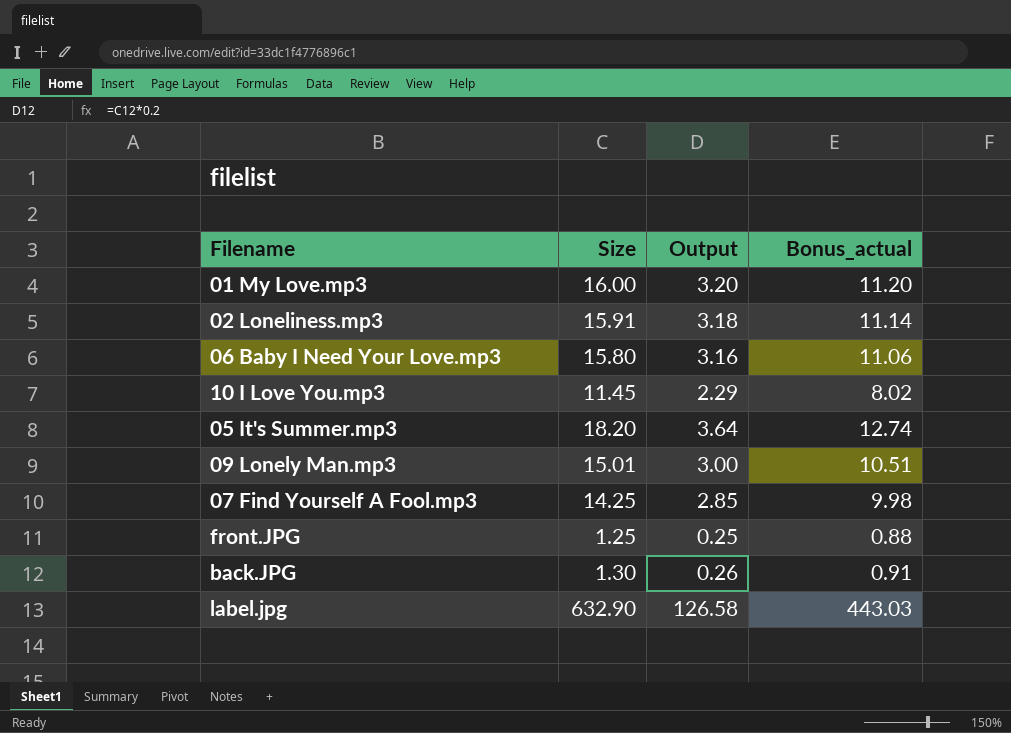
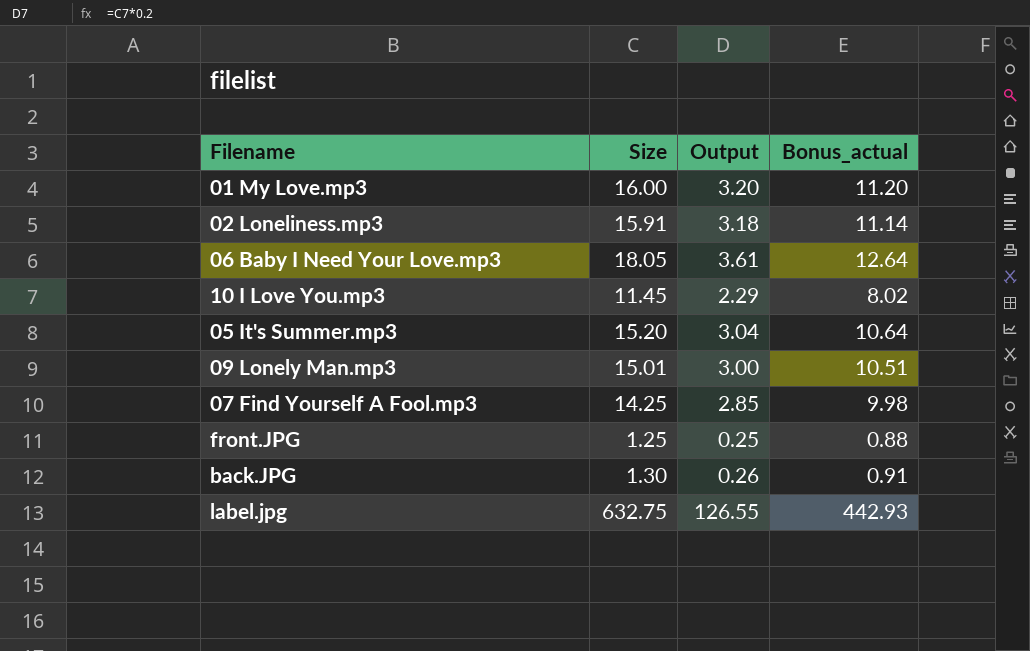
06 Baby I Need Your Love.mp3 | Size: 15.80 -> 18.05
06 Baby I Need Your Love.mp3 | Output: 3.16 -> 3.61
06 Baby I Need Your Love.mp3 | Bonus_actual: 11.06 -> 12.64
05 It's Summer.mp3 | Size: 18.20 -> 15.20
05 It's Summer.mp3 | Output: 3.64 -> 3.04
05 It's Summer.mp3 | Bonus_actual: 12.74 -> 10.64
label.jpg | Size: 632.90 -> 632.75
label.jpg | Output: 126.58 -> 126.55
label.jpg | Bonus_actual: 443.03 -> 442.93

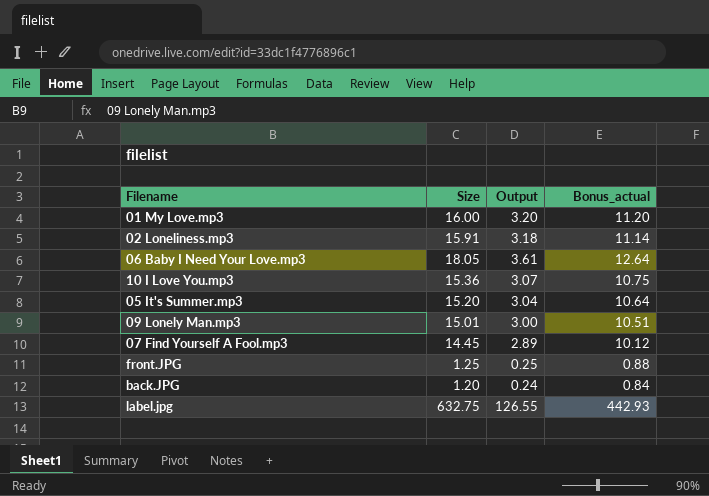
10 I Love You.mp3 | Size: 11.45 -> 15.36
10 I Love You.mp3 | Output: 2.29 -> 3.07
10 I Love You.mp3 | Bonus_actual: 8.02 -> 10.75
07 Find Yourself A Fool.mp3 | Size: 14.25 -> 14.45
07 Find Yourself A Fool.mp3 | Output: 2.85 -> 2.89
07 Find Yourself A Fool.mp3 | Bonus_actual: 9.98 -> 10.12
back.JPG | Size: 1.30 -> 1.20
back.JPG | Output: 0.26 -> 0.24
back.JPG | Bonus_actual: 0.91 -> 0.84

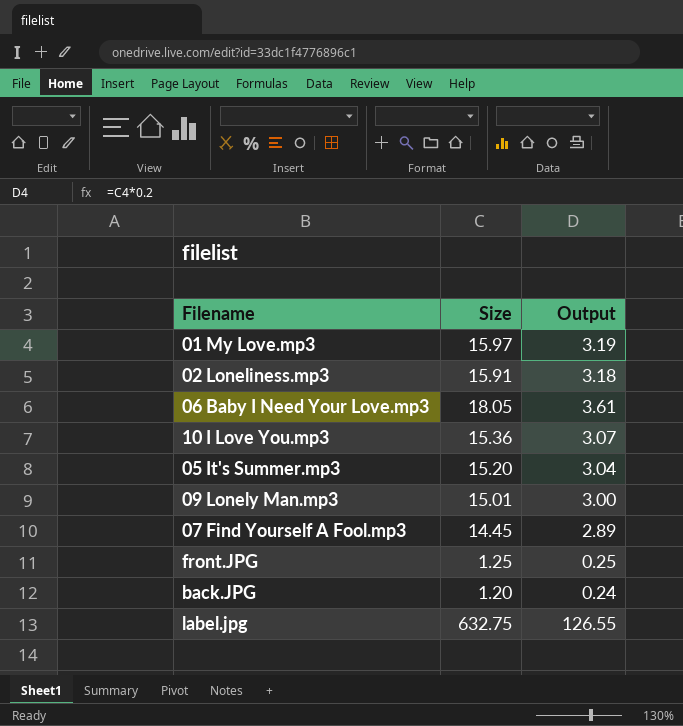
column Bonus_actual | formula: [Size] * 0.7 -> none
01 My Love.mp3 | Size: 16.00 -> 15.97
01 My Love.mp3 | Output: 3.20 -> 3.19

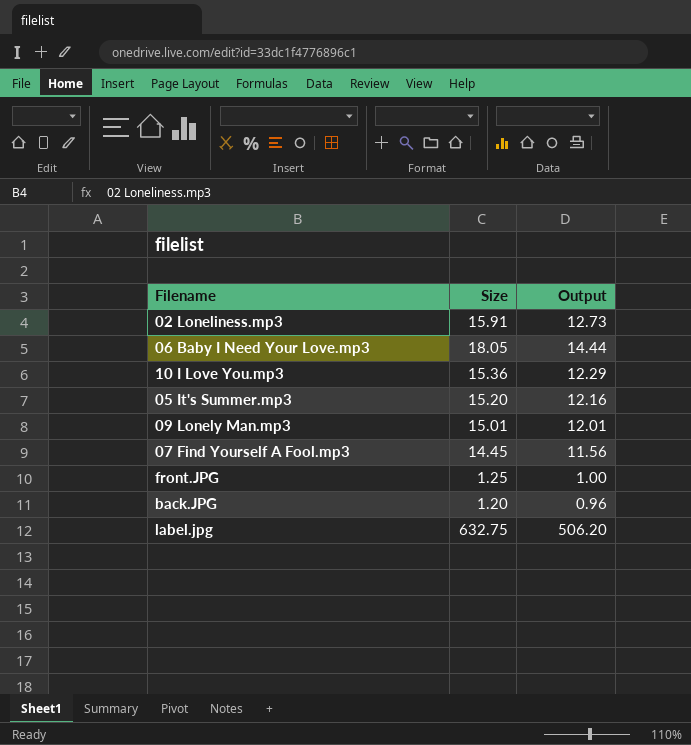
column Output | formula: [Size] * 0.2 -> [Size] * 0.8
row 01 My Love.mp3: 15.97 | 3.19 -> none

